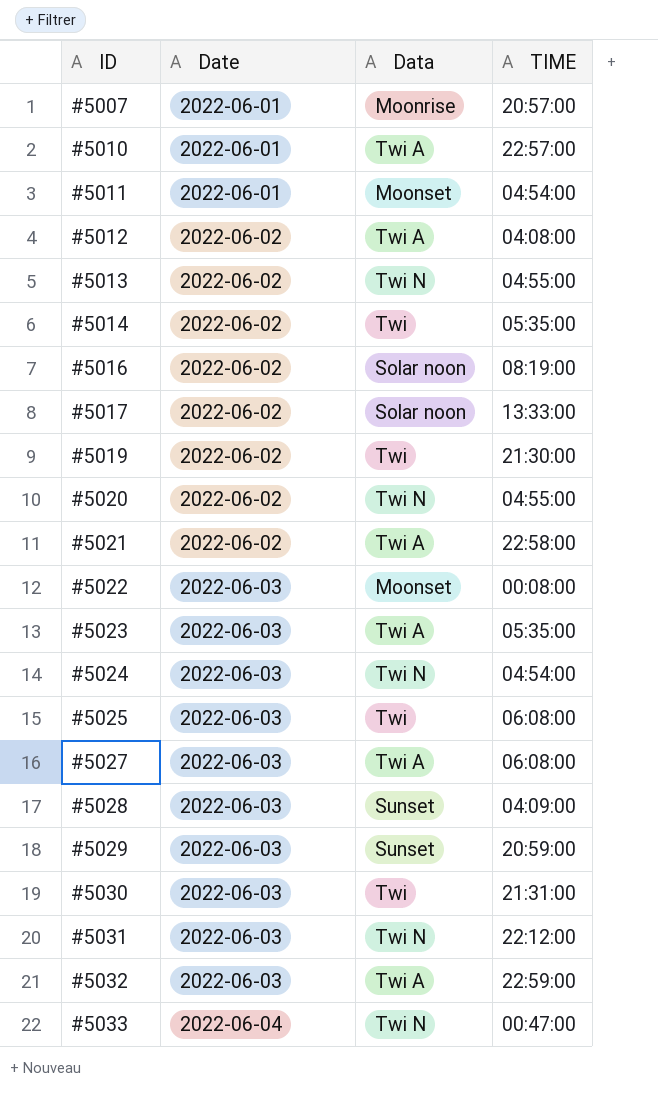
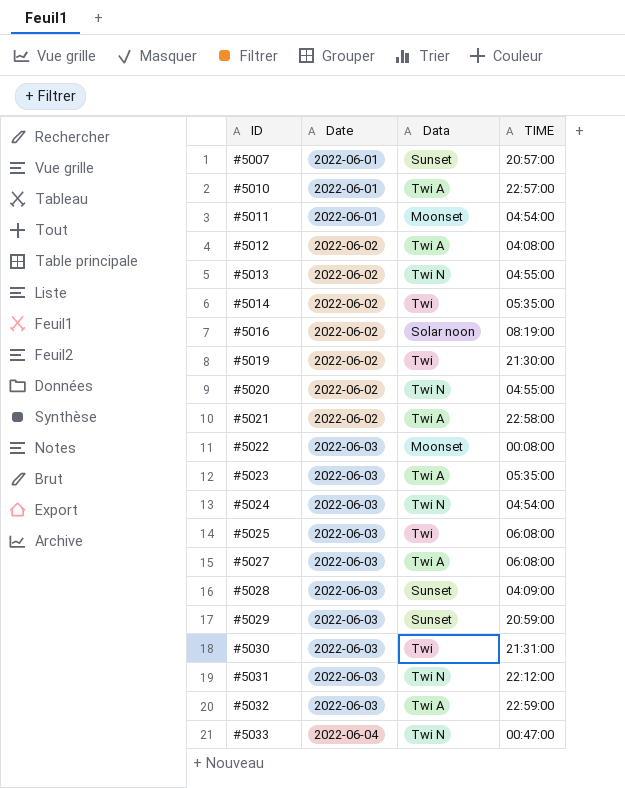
row #5017: 2022-06-02 | Solar noon | 13:33:00 -> none
#5007 | Data: Moonrise -> Sunset

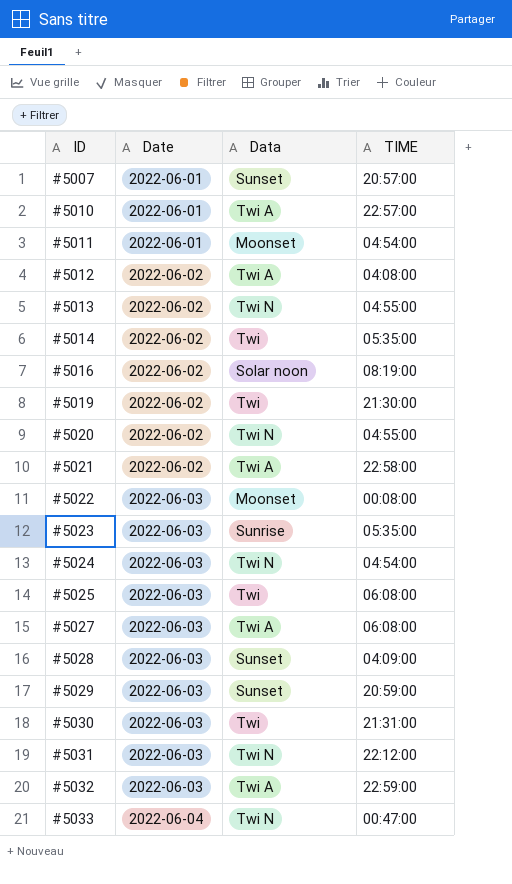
#5023 | Data: Twi A -> Sunrise

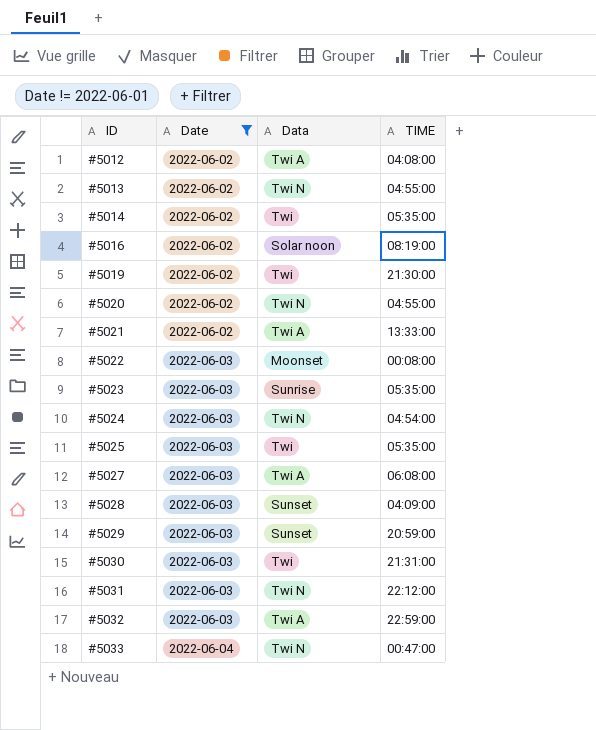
filter: none -> Date != 2022-06-01
#5021 | TIME: 22:58:00 -> 13:33:00
#5025 | TIME: 06:08:00 -> 05:35:00

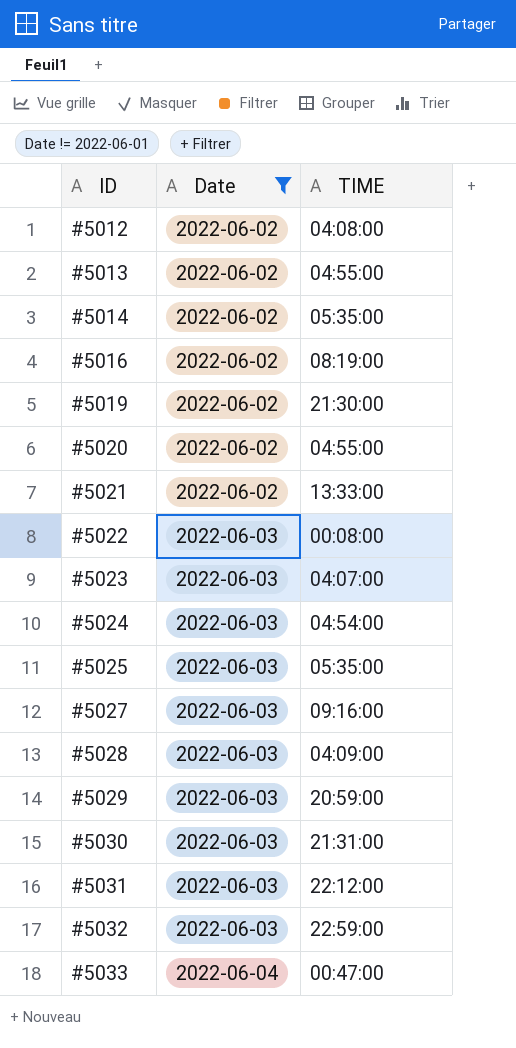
column Data | position: 3 -> none
#5023 | TIME: 05:35:00 -> 04:07:00
#5027 | TIME: 06:08:00 -> 09:16:00

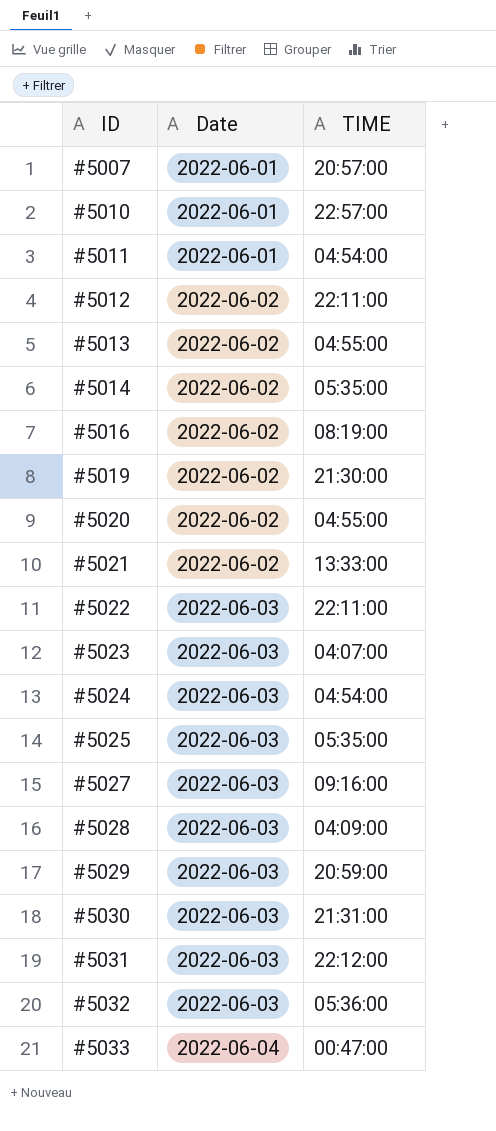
filter: Date != 2022-06-01 -> none
#5012 | TIME: 04:08:00 -> 22:11:00
#5022 | TIME: 00:08:00 -> 22:11:00
#5032 | TIME: 22:59:00 -> 05:36:00

